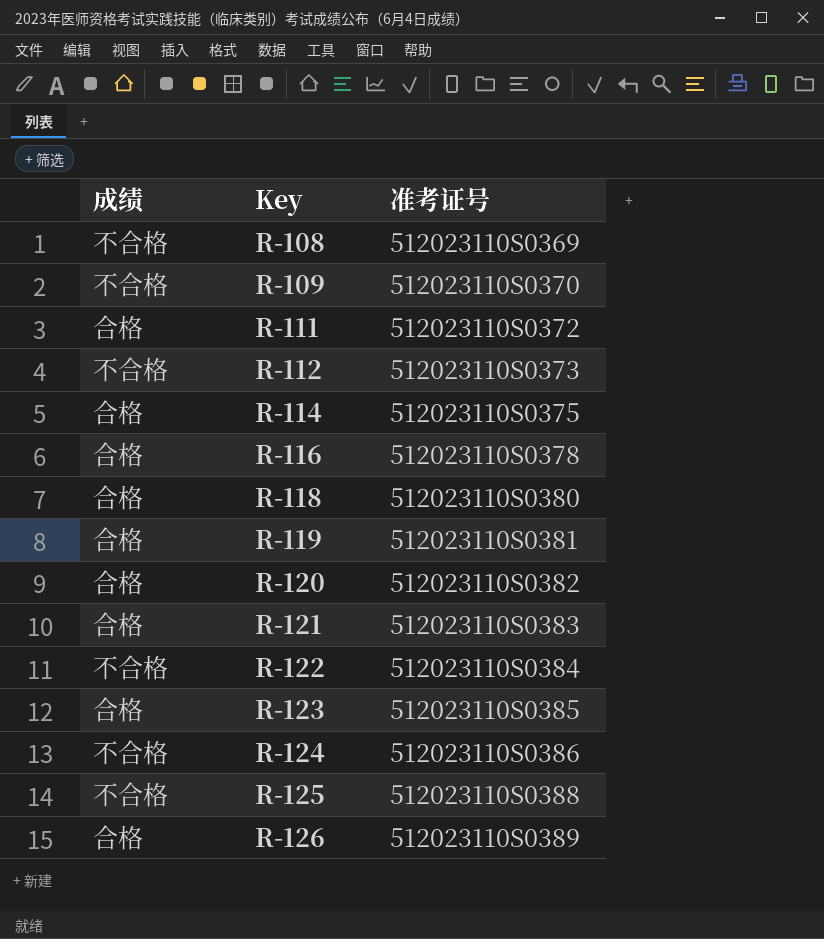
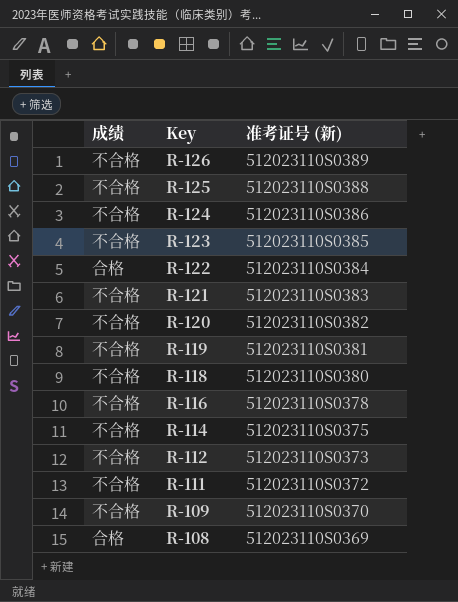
row order: Key ascending -> Key descending
column name: 准考证号 -> 准考证号 (新)
R-126 | 成绩: 合格 -> 不合格
R-123 | 成绩: 合格 -> 不合格
R-122 | 成绩: 不合格 -> 合格
R-121 | 成绩: 合格 -> 不合格
R-120 | 成绩: 合格 -> 不合格
R-119 | 成绩: 合格 -> 不合格
R-118 | 成绩: 合格 -> 不合格
R-116 | 成绩: 合格 -> 不合格
R-114 | 成绩: 合格 -> 不合格
R-111 | 成绩: 合格 -> 不合格
R-108 | 成绩: 不合格 -> 合格

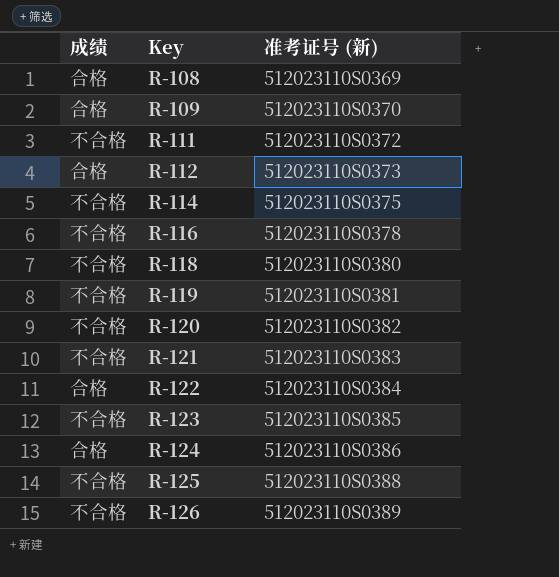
row order: Key descending -> Key ascending
R-109 | 成绩: 不合格 -> 合格
R-112 | 成绩: 不合格 -> 合格
R-124 | 成绩: 不合格 -> 合格

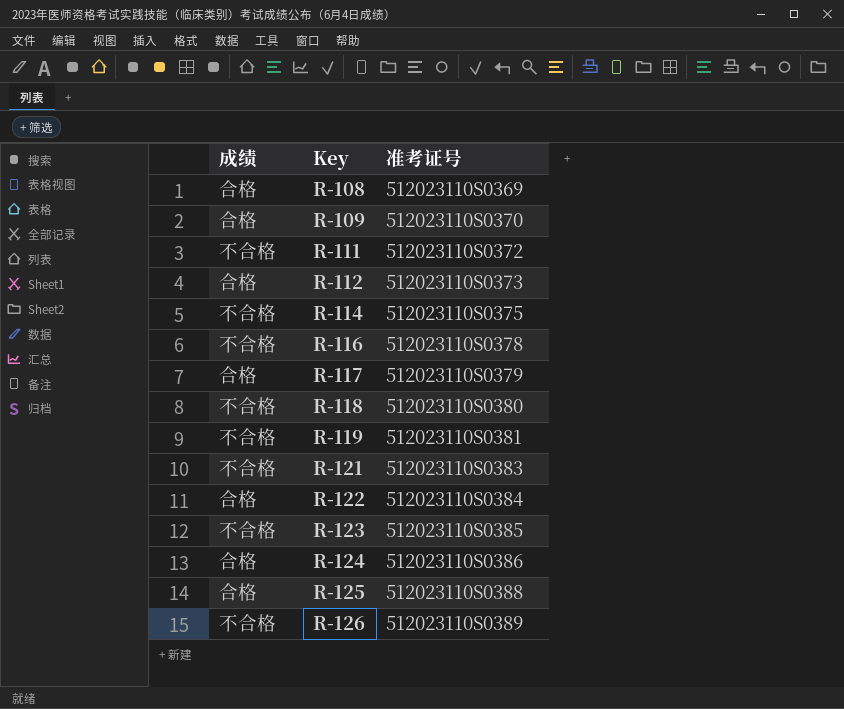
column name: 准考证号 (新) -> 准考证号
row R-120: 不合格 | 512023110S0382 -> none
row R-117: none -> 合格 | 512023110S0379
R-125 | 成绩: 不合格 -> 合格

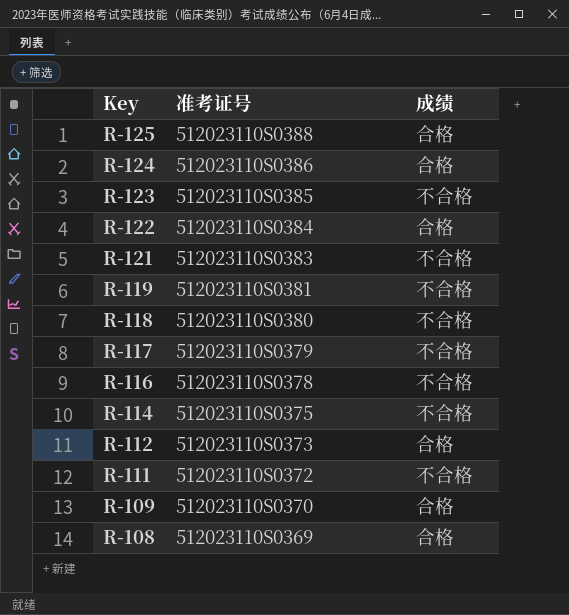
row order: Key ascending -> Key descending
column 成绩 | position: 1 -> 3
row R-126: 不合格 | 512023110S0389 -> none
R-117 | 成绩: 合格 -> 不合格

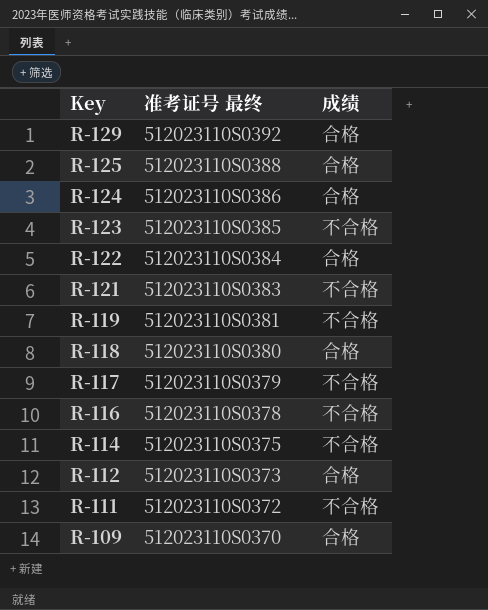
column name: 准考证号 -> 准考证号 最终
row R-108: 512023110S0369 | 合格 -> none
row R-129: none -> 512023110S0392 | 合格
R-118 | 成绩: 不合格 -> 合格

